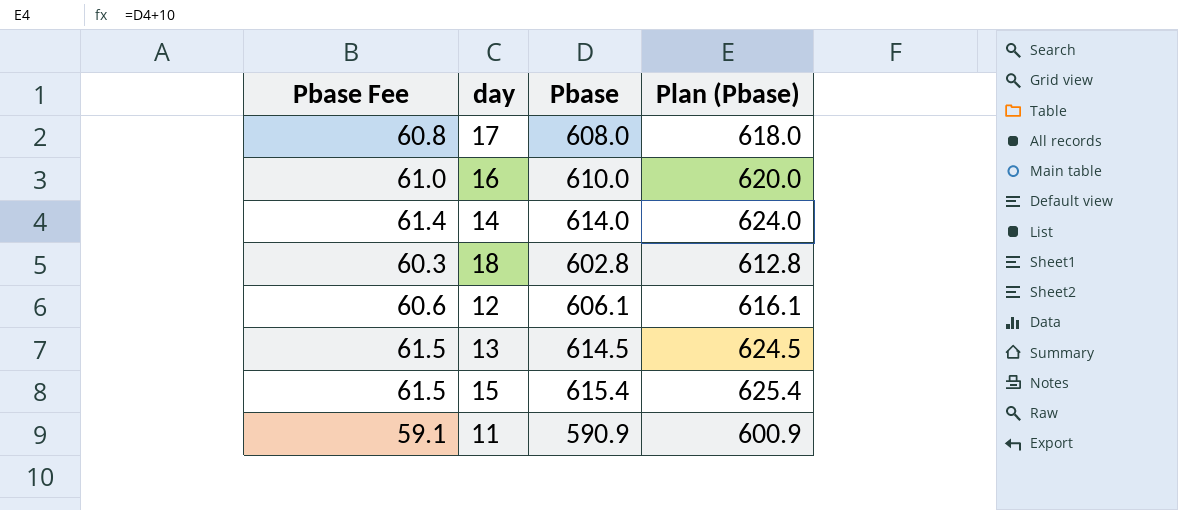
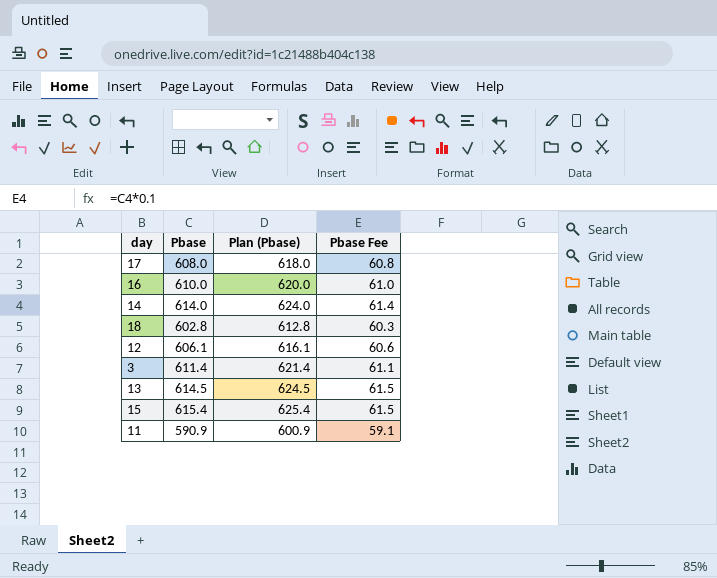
column Pbase Fee | position: 1 -> 4
row 3: none -> 611.4 | 621.4 | 61.1

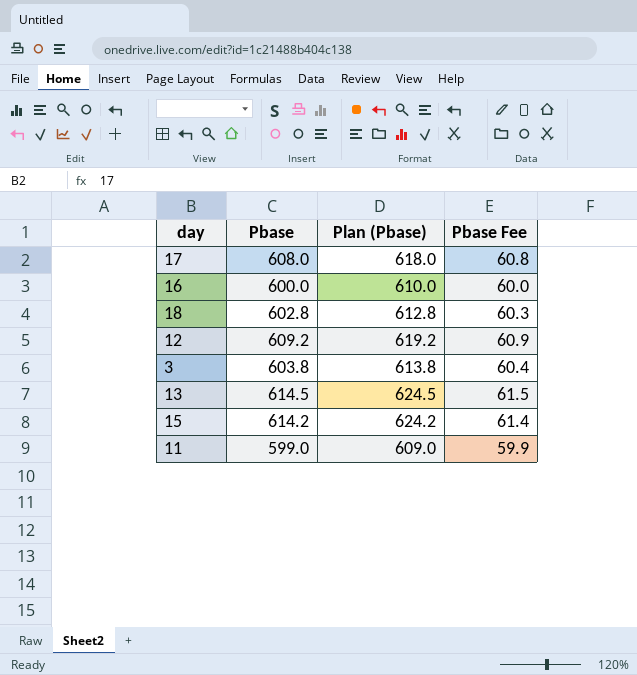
row 14: 614.0 | 624.0 | 61.4 -> none
16 | Pbase: 610.0 -> 600.0
16 | Plan (Pbase): 620.0 -> 610.0
16 | Pbase Fee: 61.0 -> 60.0
12 | Pbase: 606.1 -> 609.2
12 | Plan (Pbase): 616.1 -> 619.2
12 | Pbase Fee: 60.6 -> 60.9
3 | Pbase: 611.4 -> 603.8
3 | Plan (Pbase): 621.4 -> 613.8
3 | Pbase Fee: 61.1 -> 60.4
15 | Pbase: 615.4 -> 614.2
15 | Plan (Pbase): 625.4 -> 624.2
15 | Pbase Fee: 61.5 -> 61.4
11 | Pbase: 590.9 -> 599.0
11 | Plan (Pbase): 600.9 -> 609.0
11 | Pbase Fee: 59.1 -> 59.9

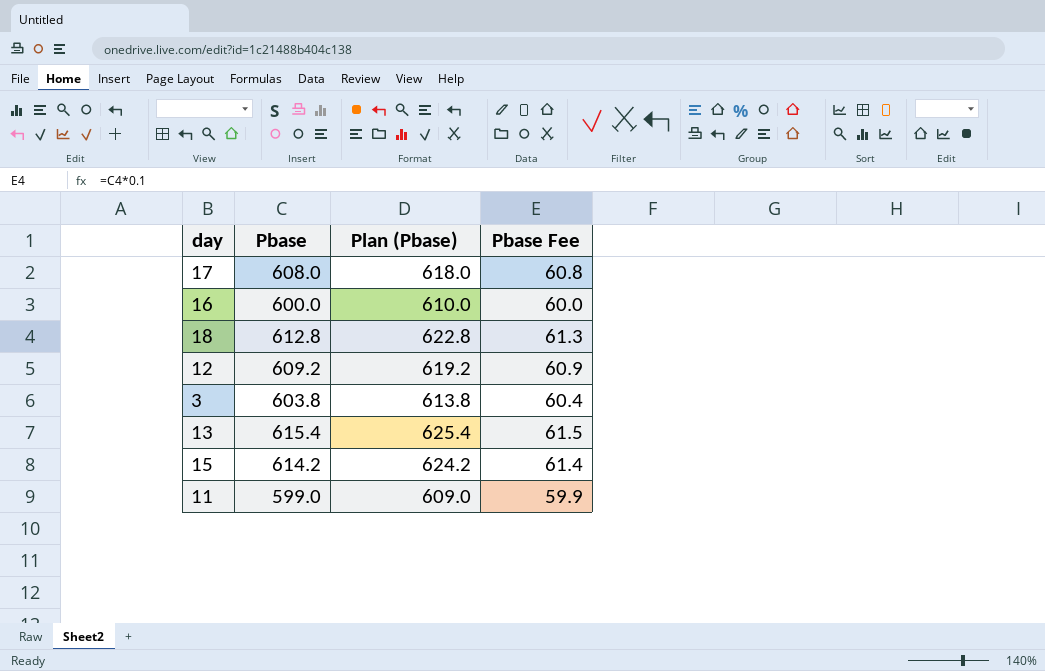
18 | Pbase: 602.8 -> 612.8
18 | Plan (Pbase): 612.8 -> 622.8
18 | Pbase Fee: 60.3 -> 61.3
13 | Pbase: 614.5 -> 615.4
13 | Plan (Pbase): 624.5 -> 625.4

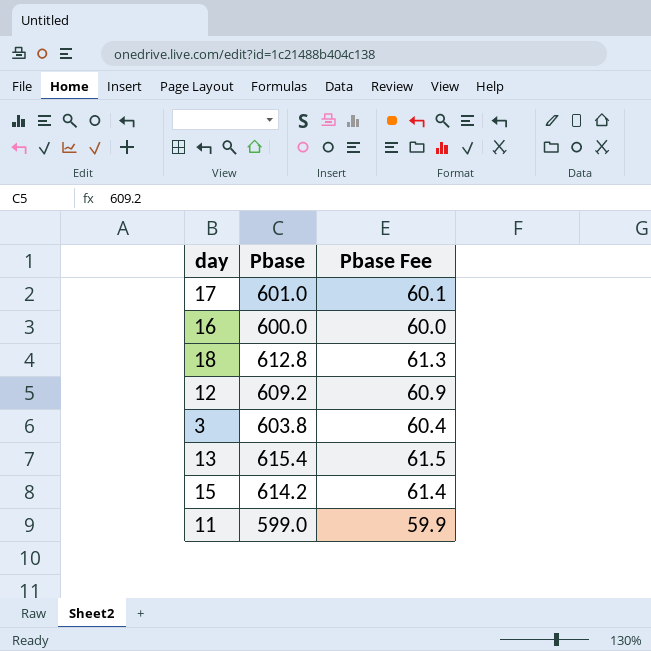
column Plan (Pbase) | formula: [Pbase] + 10 -> none
17 | Pbase: 608.0 -> 601.0
17 | Pbase Fee: 60.8 -> 60.1

